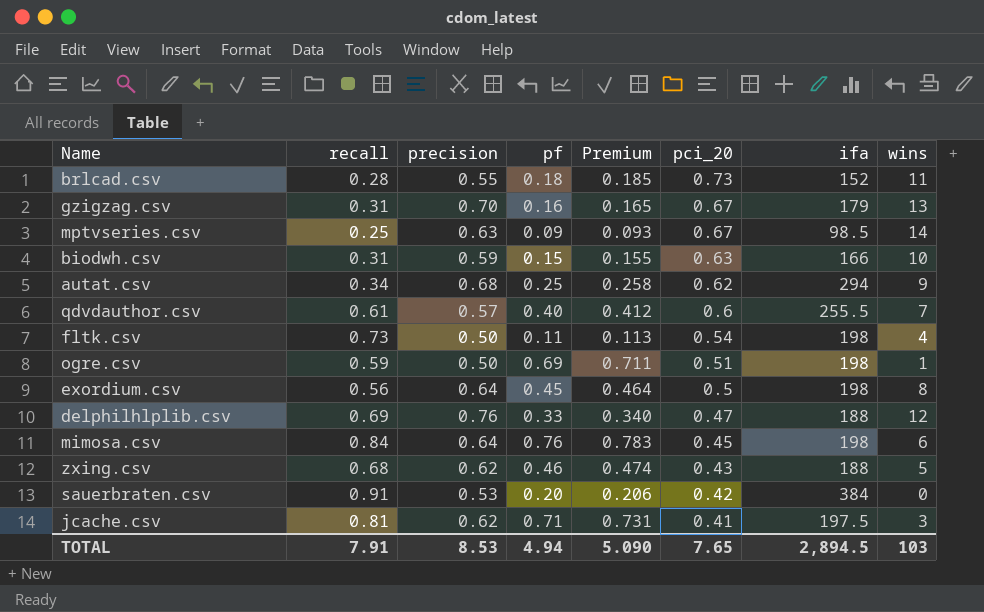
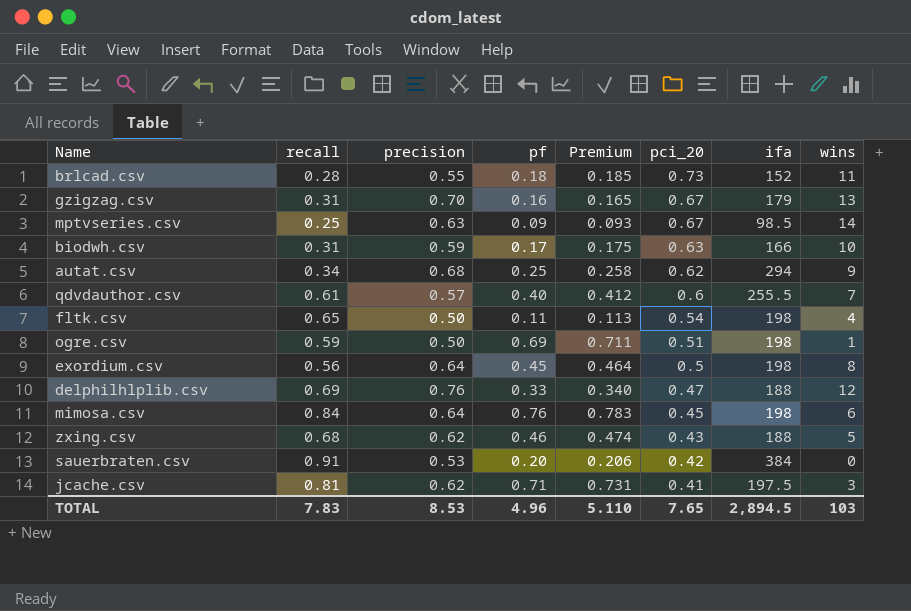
biodwh.csv | pf: 0.15 -> 0.17
biodwh.csv | Premium: 0.155 -> 0.175
fltk.csv | recall: 0.73 -> 0.65
TOTAL | recall: 7.91 -> 7.83
TOTAL | pf: 4.94 -> 4.96
TOTAL | Premium: 5.090 -> 5.110

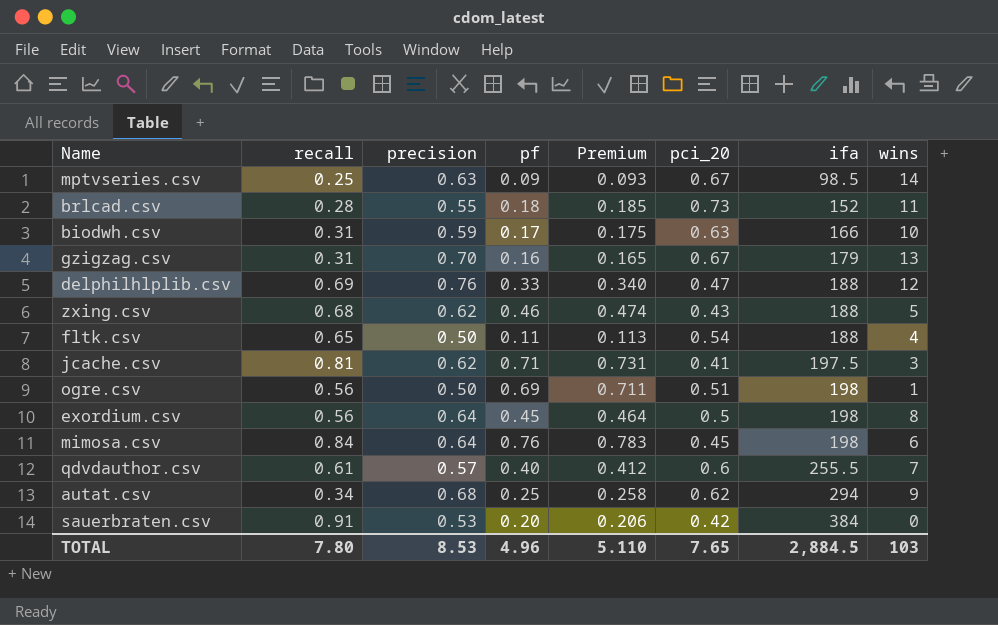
row order: pci_20 descending -> ifa ascending
fltk.csv | ifa: 198 -> 188
ogre.csv | recall: 0.59 -> 0.56
TOTAL | recall: 7.83 -> 7.80
TOTAL | ifa: 2,894.5 -> 2,884.5

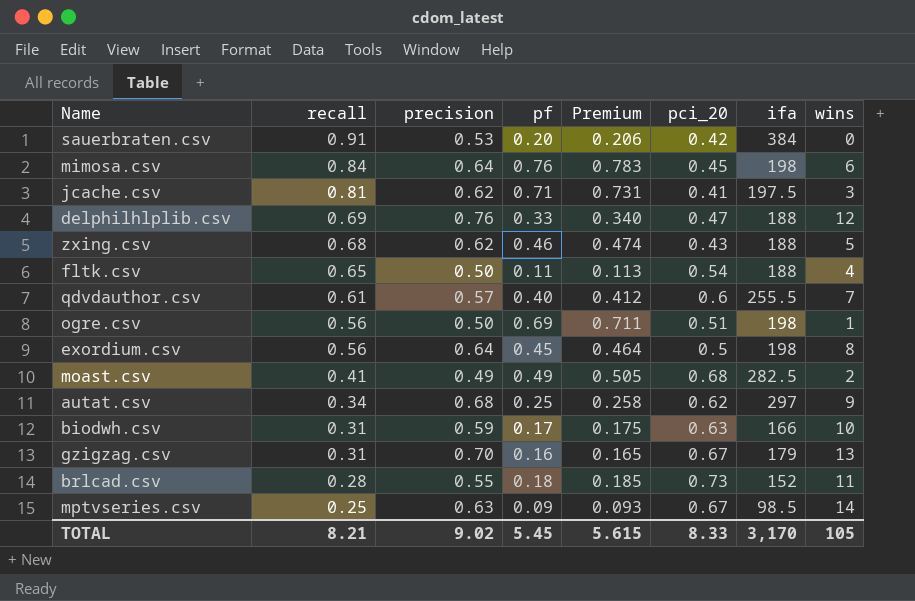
row order: ifa ascending -> recall descending
row moast.csv: none -> 0.41 | 0.49 | 0.49 | 0.505 | 0.68 | 282.5 | 2
autat.csv | ifa: 294 -> 297
TOTAL | recall: 7.80 -> 8.21
TOTAL | precision: 8.53 -> 9.02
TOTAL | pf: 4.96 -> 5.45
TOTAL | Premium: 5.110 -> 5.615
TOTAL | pci_20: 7.65 -> 8.33
TOTAL | ifa: 2,884.5 -> 3,170
TOTAL | wins: 103 -> 105

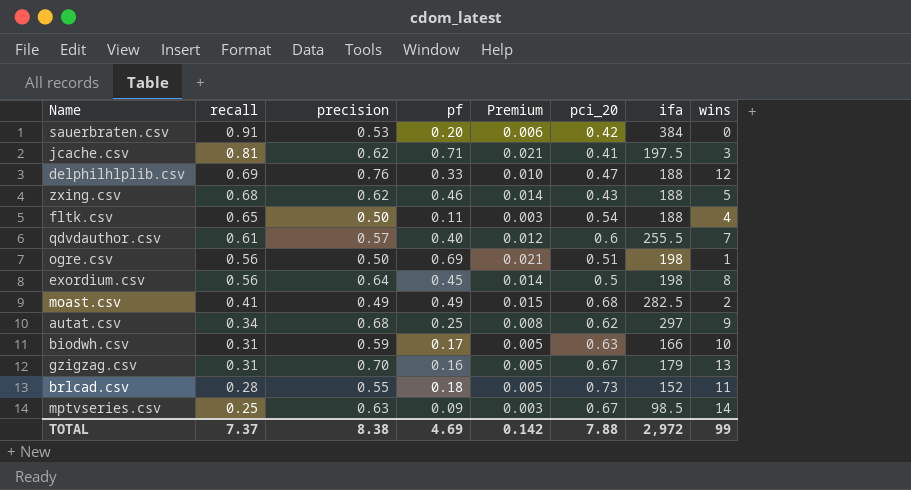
column Premium | formula: [pf] * 1.03 -> [pf] * 0.03
row mimosa.csv: 0.84 | 0.64 | 0.76 | 0.783 | 0.45 | 198 | 6 -> none
TOTAL | recall: 8.21 -> 7.37
TOTAL | precision: 9.02 -> 8.38
TOTAL | pf: 5.45 -> 4.69
TOTAL | Premium: 5.615 -> 0.142
TOTAL | pci_20: 8.33 -> 7.88
TOTAL | ifa: 3,170 -> 2,972
TOTAL | wins: 105 -> 99

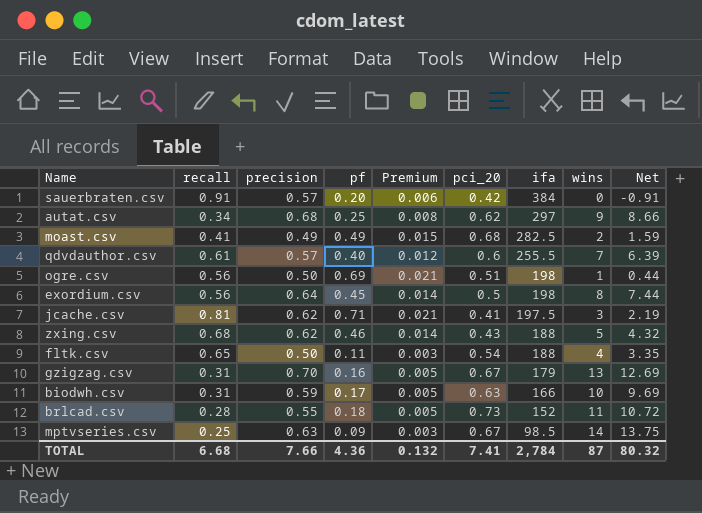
row order: recall descending -> ifa descending
column Net | formula: none -> [wins] - [recall]
row delphilhlplib.csv: 0.69 | 0.76 | 0.33 | 0.010 | 0.47 | 188 | 12 -> none
sauerbraten.csv | precision: 0.53 -> 0.57
TOTAL | recall: 7.37 -> 6.68
TOTAL | precision: 8.38 -> 7.66
TOTAL | pf: 4.69 -> 4.36
TOTAL | Premium: 0.142 -> 0.132
TOTAL | pci_20: 7.88 -> 7.41
TOTAL | ifa: 2,972 -> 2,784
TOTAL | wins: 99 -> 87

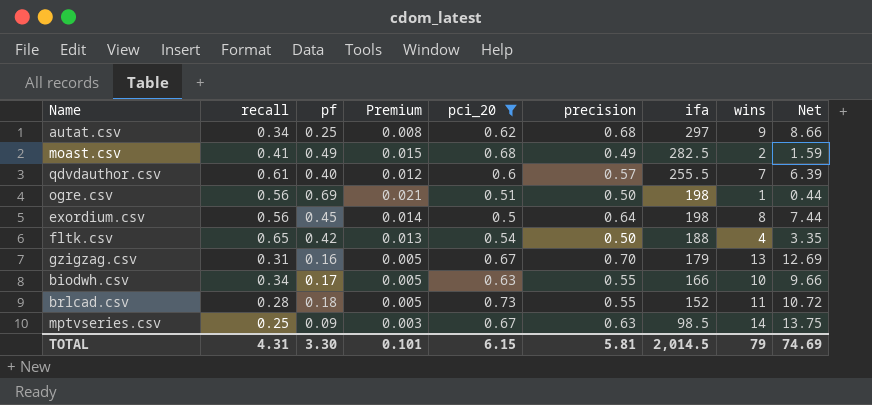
filter: none -> pci_20 >= 0.5
column precision | position: 3 -> 6
fltk.csv | pf: 0.11 -> 0.42
fltk.csv | Premium: 0.003 -> 0.013
biodwh.csv | recall: 0.31 -> 0.34
biodwh.csv | precision: 0.59 -> 0.55
biodwh.csv | Net: 9.69 -> 9.66
TOTAL | recall: 6.68 -> 4.31
TOTAL | pf: 4.36 -> 3.30
TOTAL | Premium: 0.132 -> 0.101
TOTAL | pci_20: 7.41 -> 6.15
TOTAL | precision: 7.66 -> 5.81
TOTAL | ifa: 2,784 -> 2,014.5
TOTAL | wins: 87 -> 79
TOTAL | Net: 80.32 -> 74.69

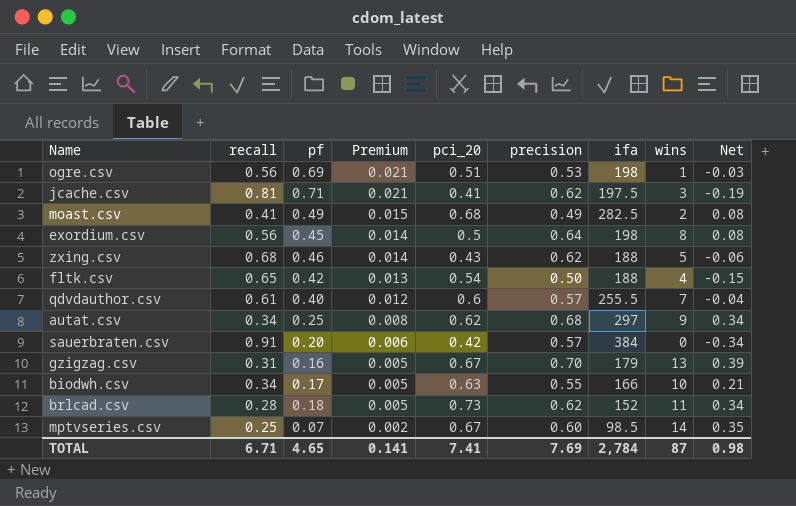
filter: pci_20 >= 0.5 -> none
row order: ifa descending -> Premium descending
column Net | formula: [wins] - [recall] -> [precision] - [recall]
ogre.csv | precision: 0.50 -> 0.53
brlcad.csv | precision: 0.55 -> 0.62
mptvseries.csv | pf: 0.09 -> 0.07
mptvseries.csv | Premium: 0.003 -> 0.002
mptvseries.csv | precision: 0.63 -> 0.60
TOTAL | recall: 4.31 -> 6.71
TOTAL | pf: 3.30 -> 4.65
TOTAL | Premium: 0.101 -> 0.141
TOTAL | pci_20: 6.15 -> 7.41
TOTAL | precision: 5.81 -> 7.69
TOTAL | ifa: 2,014.5 -> 2,784
TOTAL | wins: 79 -> 87
TOTAL | Net: 74.69 -> 0.98

